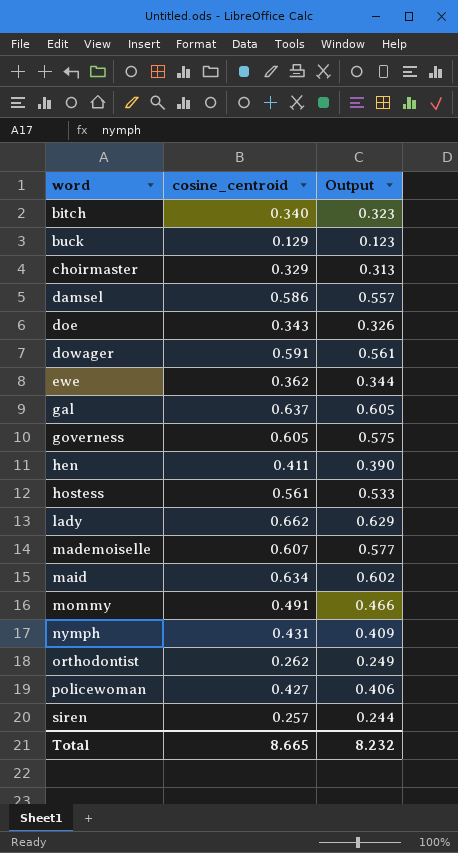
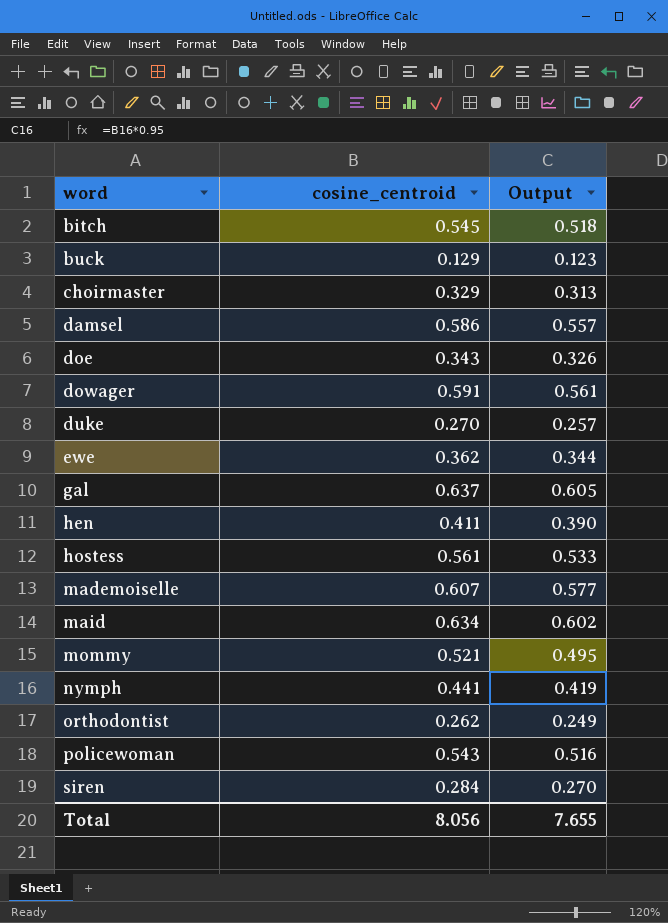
row governess: 0.605 | 0.575 -> none
row lady: 0.662 | 0.629 -> none
bitch | cosine_centroid: 0.340 -> 0.545
bitch | Output: 0.323 -> 0.518
row duke: none -> 0.270 | 0.257
mommy | cosine_centroid: 0.491 -> 0.521
mommy | Output: 0.466 -> 0.495
nymph | cosine_centroid: 0.431 -> 0.441
nymph | Output: 0.409 -> 0.419
policewoman | cosine_centroid: 0.427 -> 0.543
policewoman | Output: 0.406 -> 0.516
siren | cosine_centroid: 0.257 -> 0.284
siren | Output: 0.244 -> 0.270
Total | cosine_centroid: 8.665 -> 8.056
Total | Output: 8.232 -> 7.655

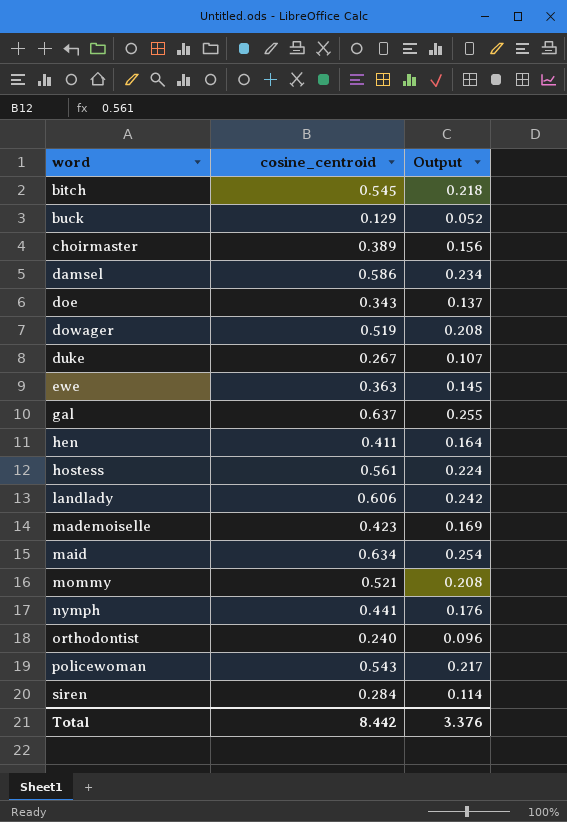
column Output | formula: [cosine_centroid] * 0.95 -> [cosine_centroid] * 0.4
choirmaster | cosine_centroid: 0.329 -> 0.389
dowager | cosine_centroid: 0.591 -> 0.519
duke | cosine_centroid: 0.270 -> 0.267
ewe | cosine_centroid: 0.362 -> 0.363
row landlady: none -> 0.606 | 0.242
mademoiselle | cosine_centroid: 0.607 -> 0.423
orthodontist | cosine_centroid: 0.262 -> 0.240
Total | cosine_centroid: 8.056 -> 8.442
Total | Output: 7.655 -> 3.376

